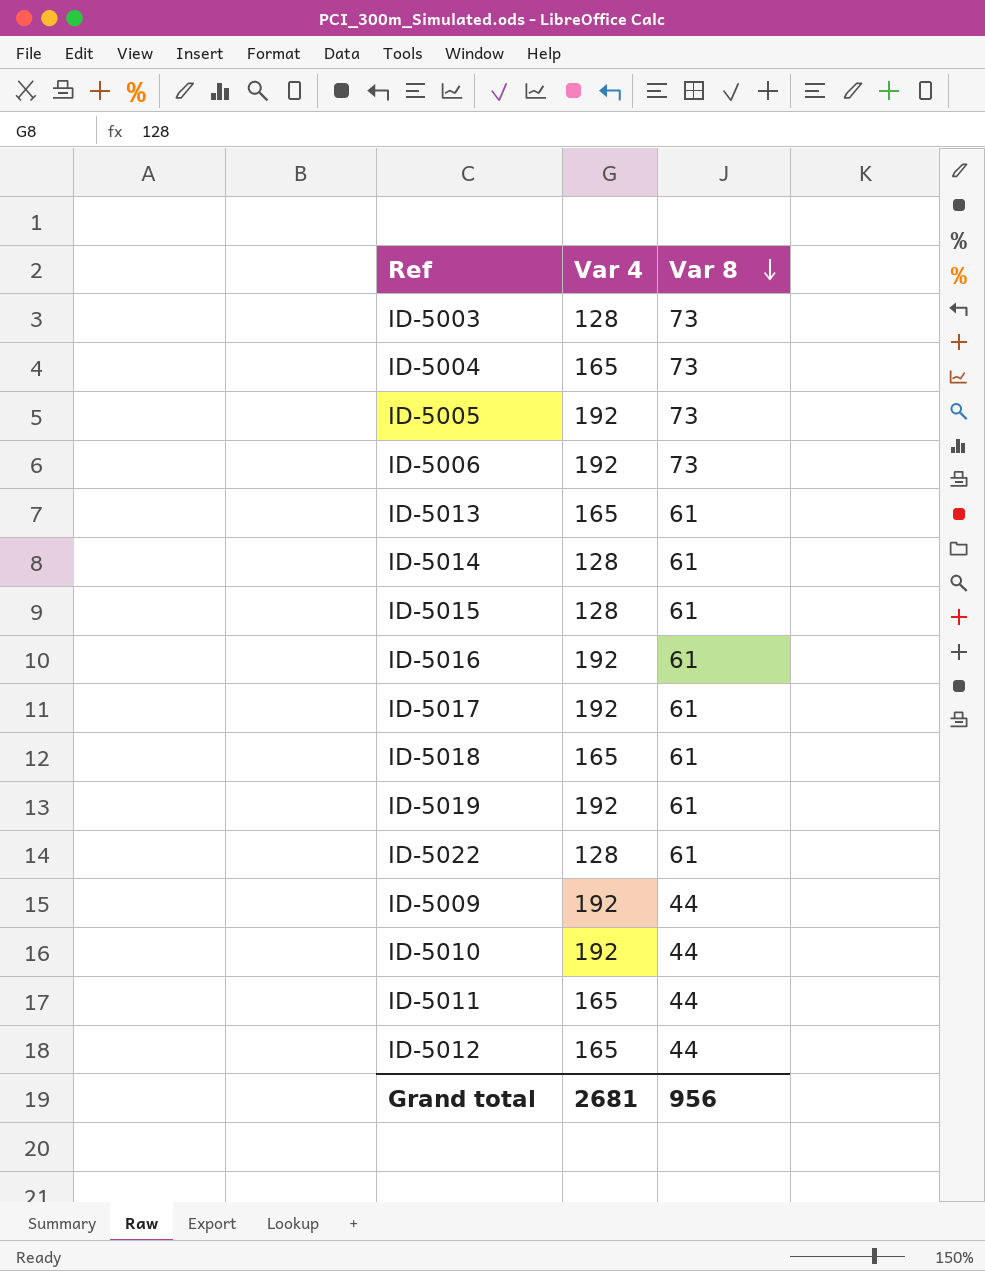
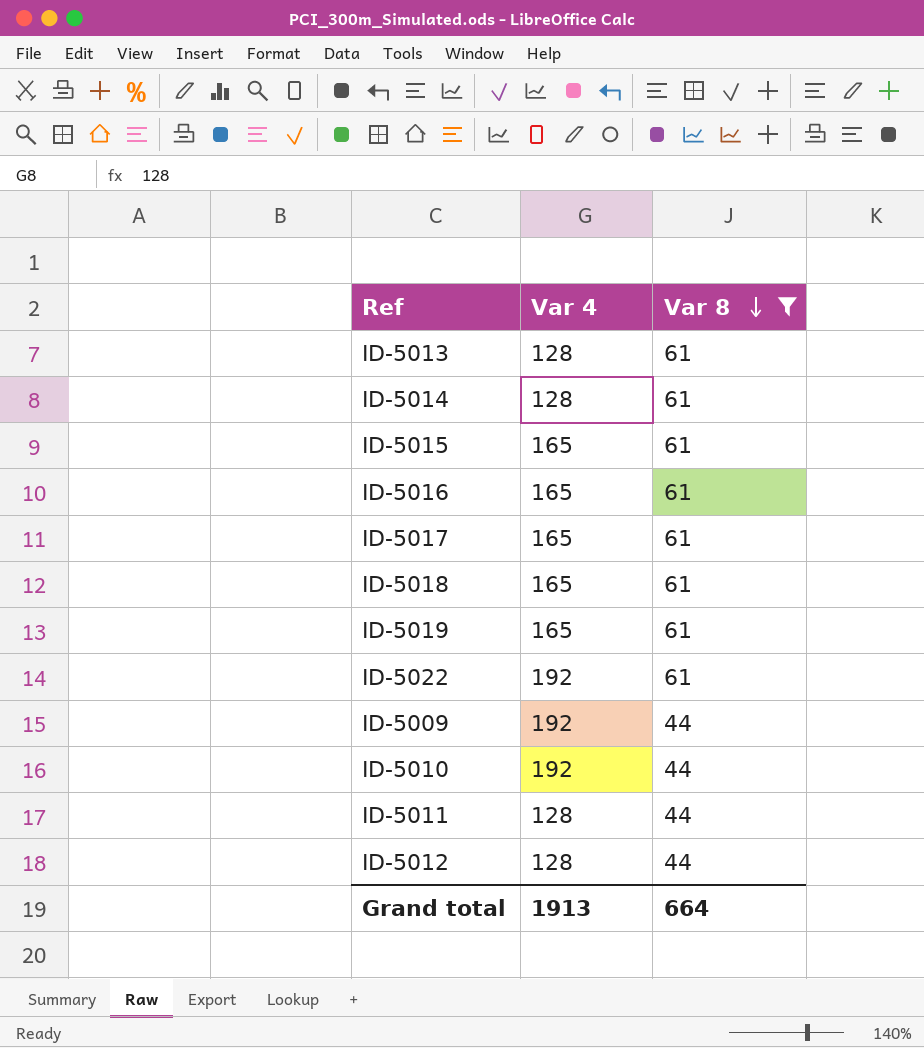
filter: none -> Var 8 != 73
ID-5013 | Var 4: 165 -> 128
ID-5015 | Var 4: 128 -> 165
ID-5016 | Var 4: 192 -> 165
ID-5017 | Var 4: 192 -> 165
ID-5019 | Var 4: 192 -> 165
ID-5022 | Var 4: 128 -> 192
ID-5011 | Var 4: 165 -> 128
ID-5012 | Var 4: 165 -> 128
Grand total | Var 4: 2681 -> 1913
Grand total | Var 8: 956 -> 664

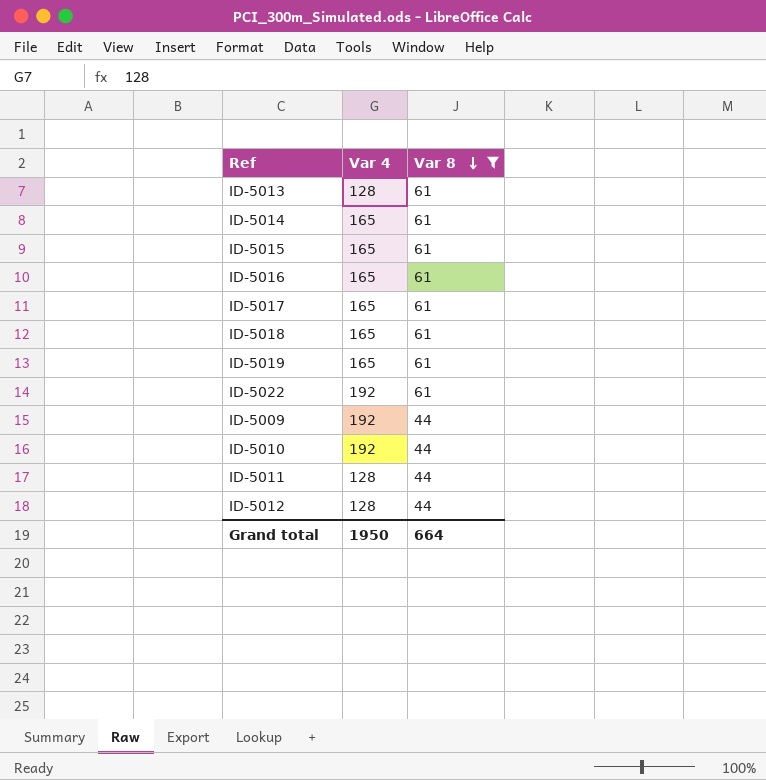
ID-5014 | Var 4: 128 -> 165
Grand total | Var 4: 1913 -> 1950

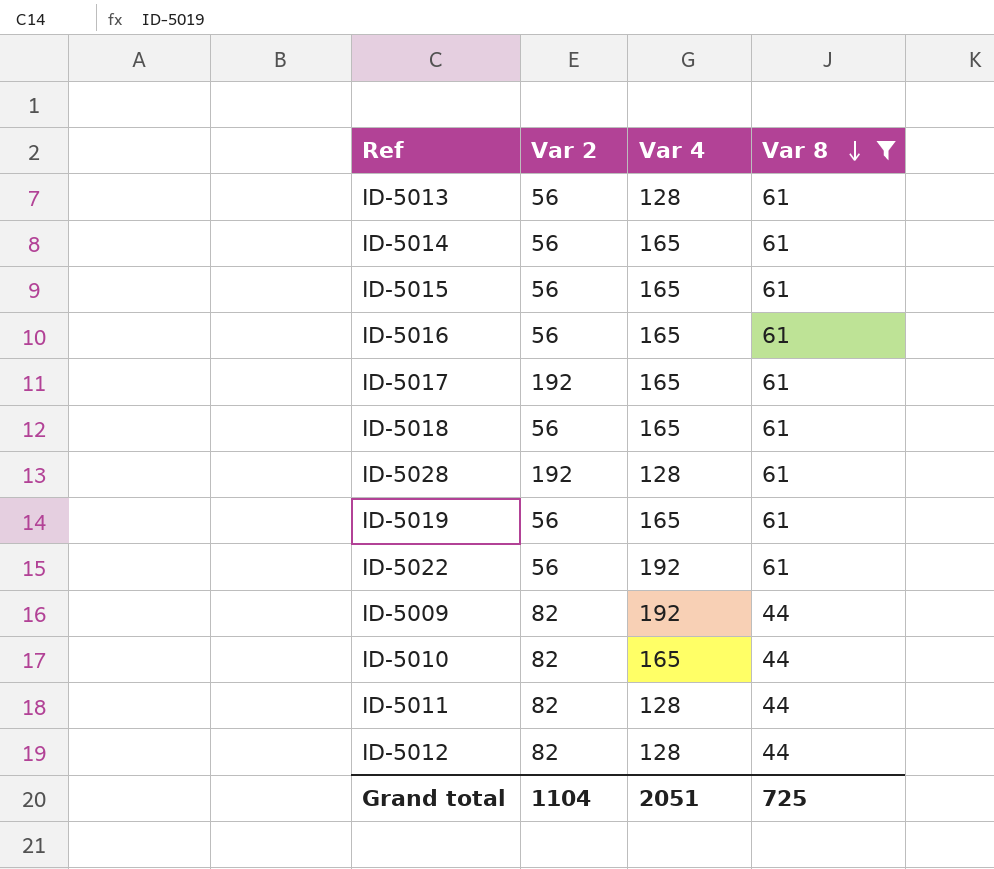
column Var 2 | position: none -> 2
row ID-5028: none -> 192 | 128 | 61
ID-5010 | Var 4: 192 -> 165
Grand total | Var 4: 1950 -> 2051
Grand total | Var 8: 664 -> 725

